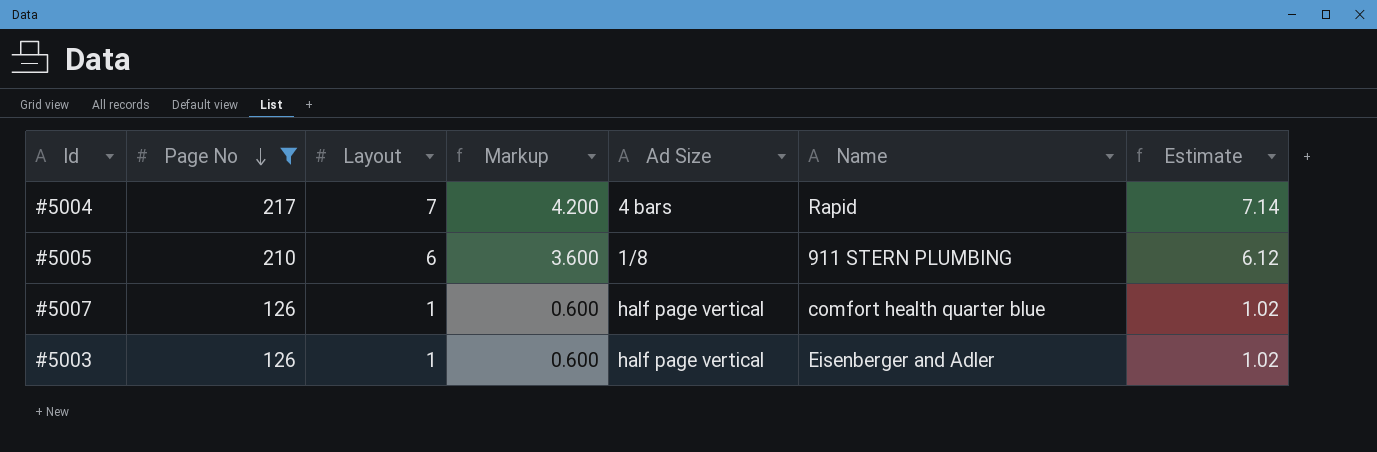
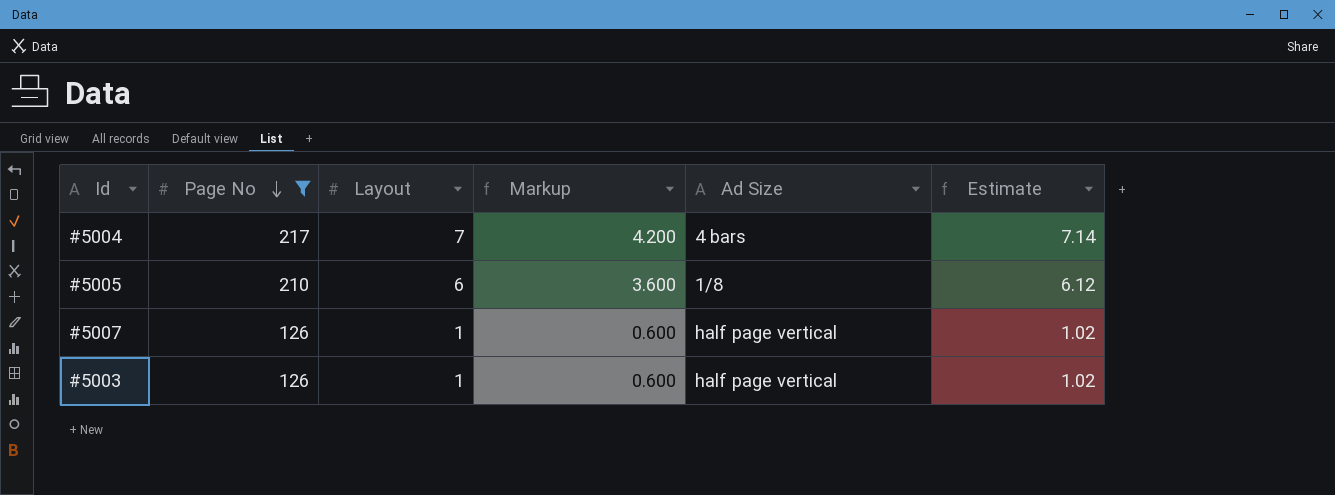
column Name | position: 6 -> none

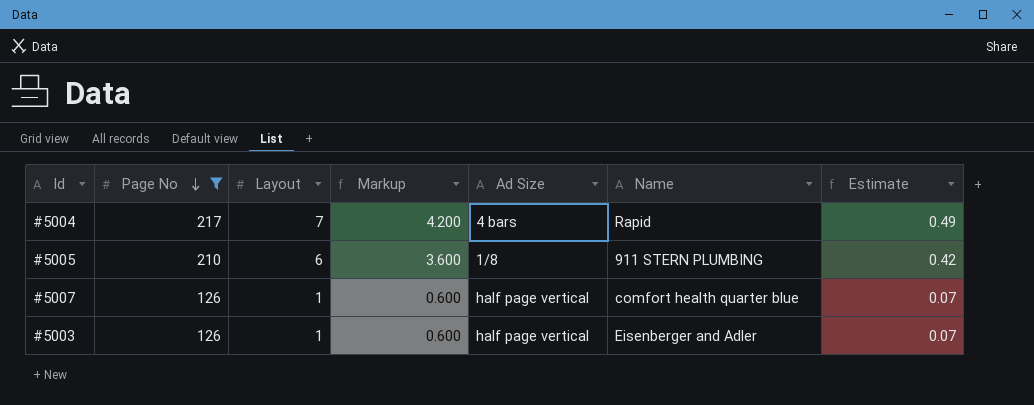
column Name | position: none -> 6
column Estimate | formula: [Layout] * 1.02 -> [Layout] * 0.07

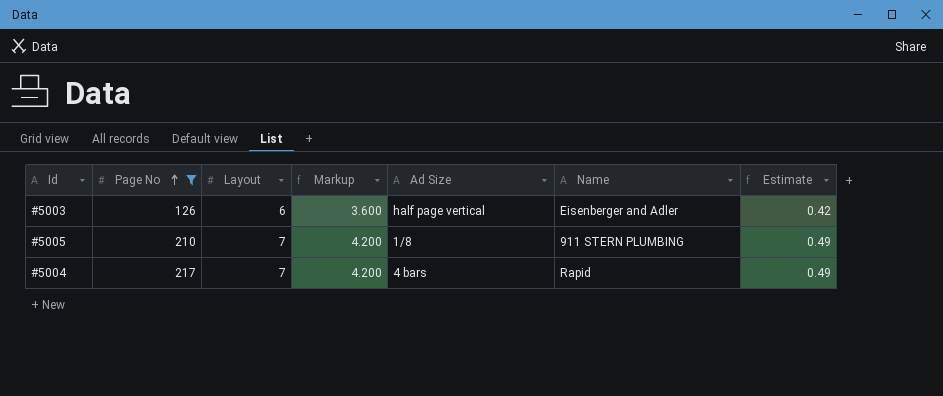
row order: Page No descending -> Page No ascending
row #5007: 126 | 1 | 0.600 | half page vertical | comfort health quarter blue | 0.07 -> none
#5003 | Layout: 1 -> 6
#5003 | Markup: 0.600 -> 3.600
#5003 | Estimate: 0.07 -> 0.42
#5005 | Layout: 6 -> 7
#5005 | Markup: 3.600 -> 4.200
#5005 | Estimate: 0.42 -> 0.49

